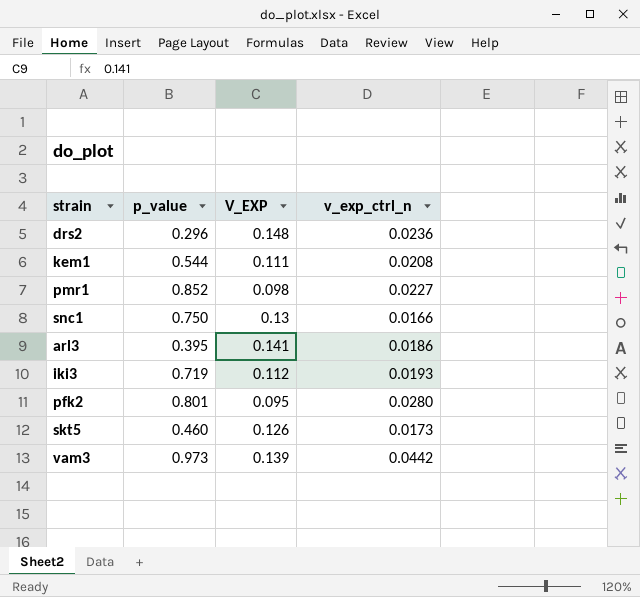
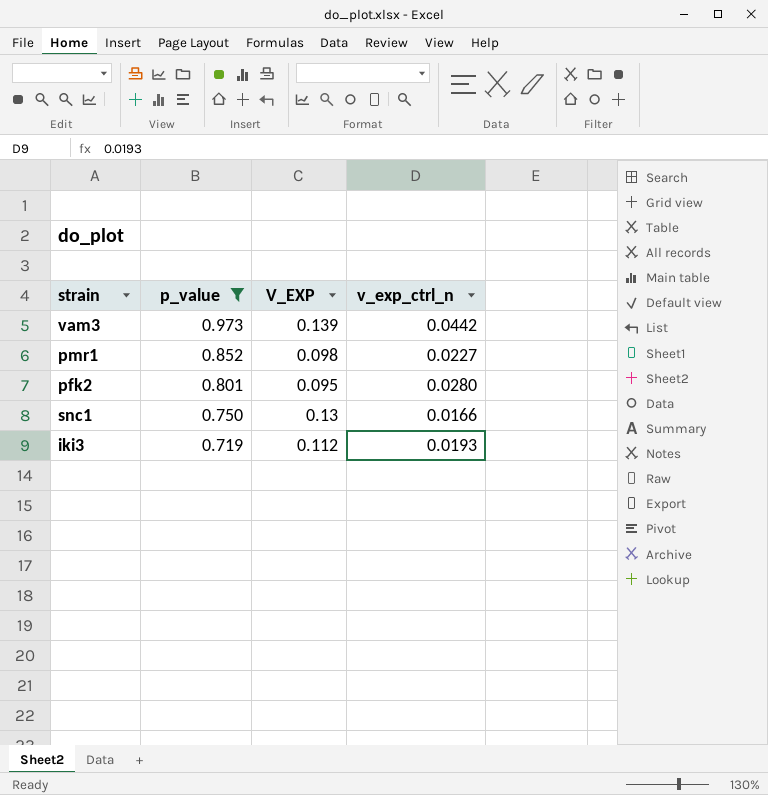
filter: none -> p_value >= 0.719
row order: none -> p_value descending

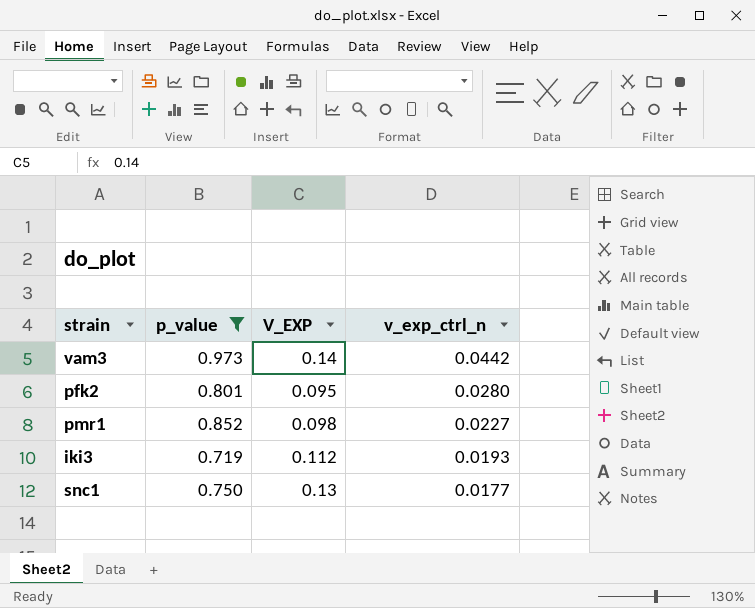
row order: p_value descending -> v_exp_ctrl_n descending
vam3 | V_EXP: 0.139 -> 0.14
snc1 | v_exp_ctrl_n: 0.0166 -> 0.0177

